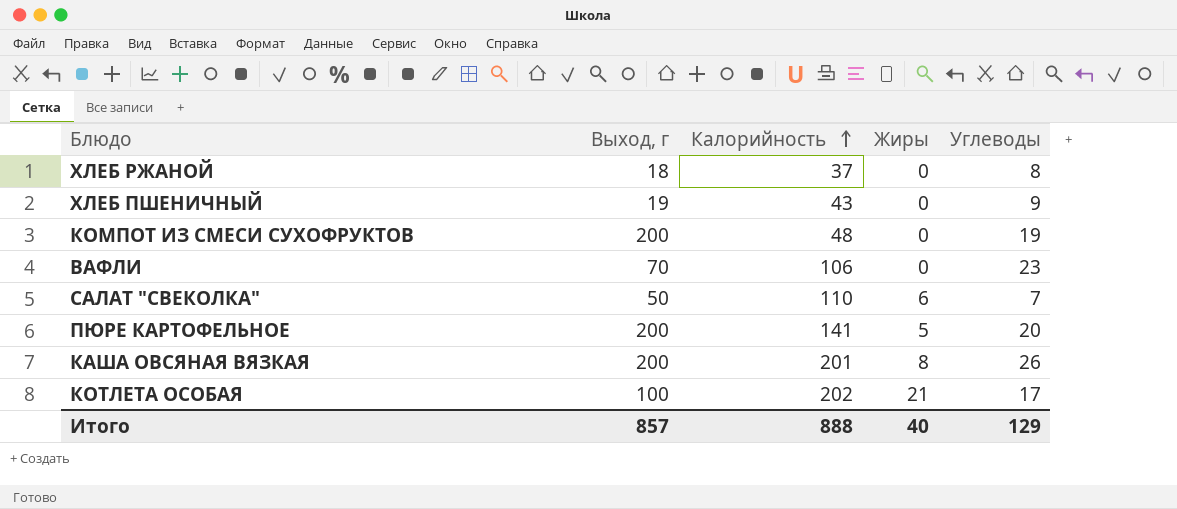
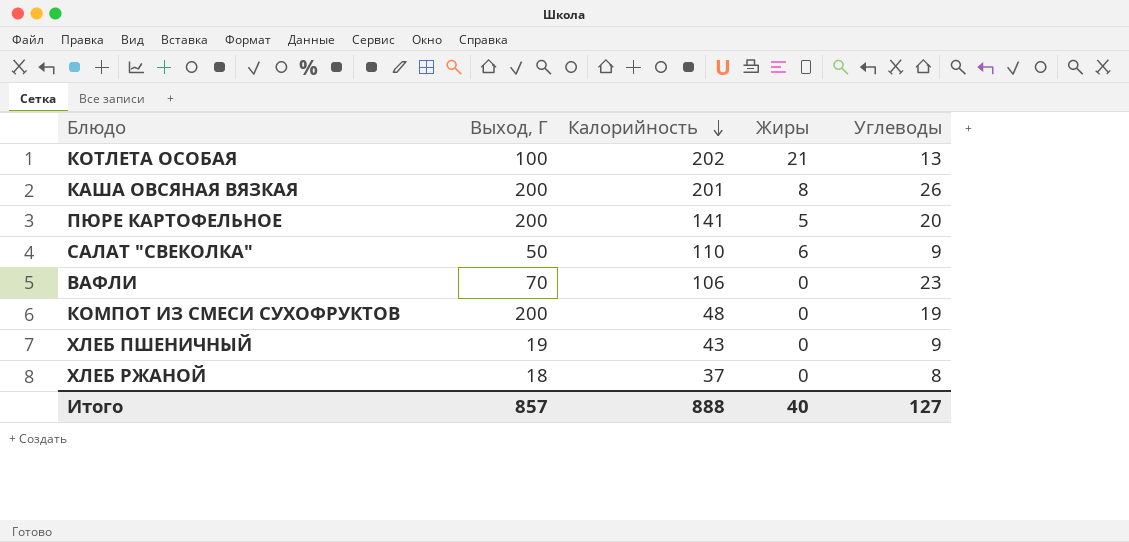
row order: Калорийность ascending -> Калорийность descending
column name: Выход, г -> Выход, Г
КОТЛЕТА ОСОБАЯ | Углеводы: 17 -> 13
САЛАТ "СВЕКОЛКА" | Углеводы: 7 -> 9
Итого | Углеводы: 129 -> 127

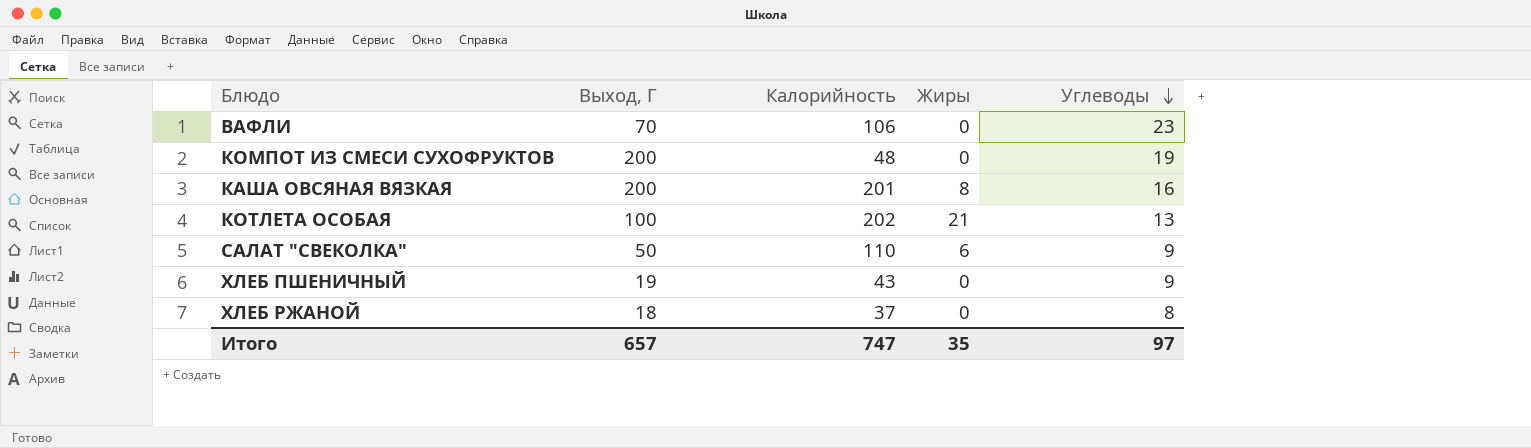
row order: Калорийность descending -> Углеводы descending
row ПЮРЕ КАРТОФЕЛЬНОЕ: 200 | 141 | 5 | 20 -> none
КАША ОВСЯНАЯ ВЯЗКАЯ | Углеводы: 26 -> 16
Итого | Выход, Г: 857 -> 657
Итого | Калорийность: 888 -> 747
Итого | Жиры: 40 -> 35
Итого | Углеводы: 127 -> 97

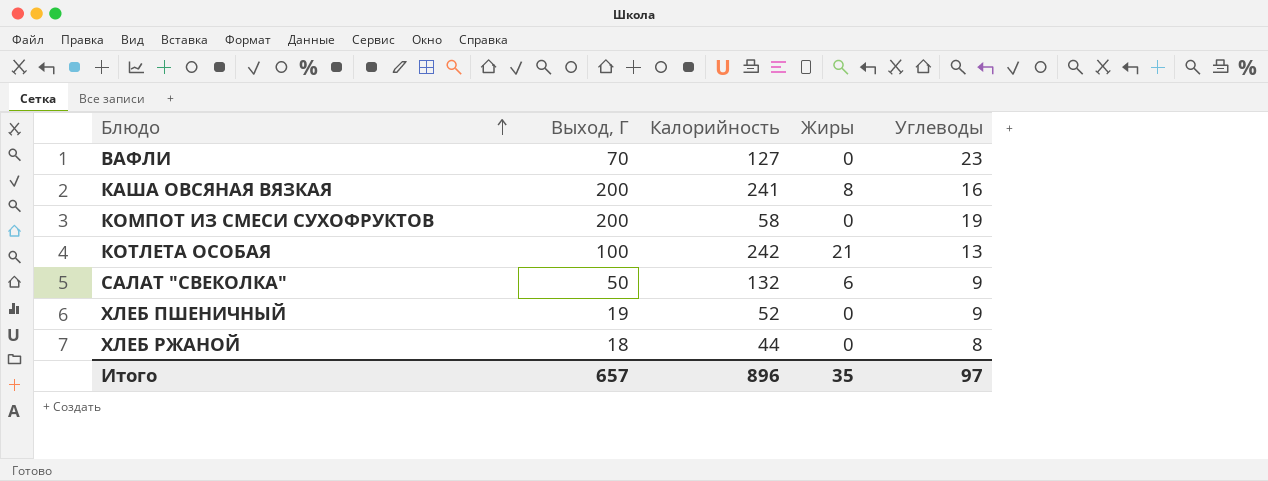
row order: Углеводы descending -> Блюдо ascending
ВАФЛИ | Калорийность: 106 -> 127
КАША ОВСЯНАЯ ВЯЗКАЯ | Калорийность: 201 -> 241
КОМПОТ ИЗ СМЕСИ СУХОФРУКТОВ | Калорийность: 48 -> 58
КОТЛЕТА ОСОБАЯ | Калорийность: 202 -> 242
САЛАТ "СВЕКОЛКА" | Калорийность: 110 -> 132
ХЛЕБ ПШЕНИЧНЫЙ | Калорийность: 43 -> 52
ХЛЕБ РЖАНОЙ | Калорийность: 37 -> 44
Итого | Калорийность: 747 -> 896

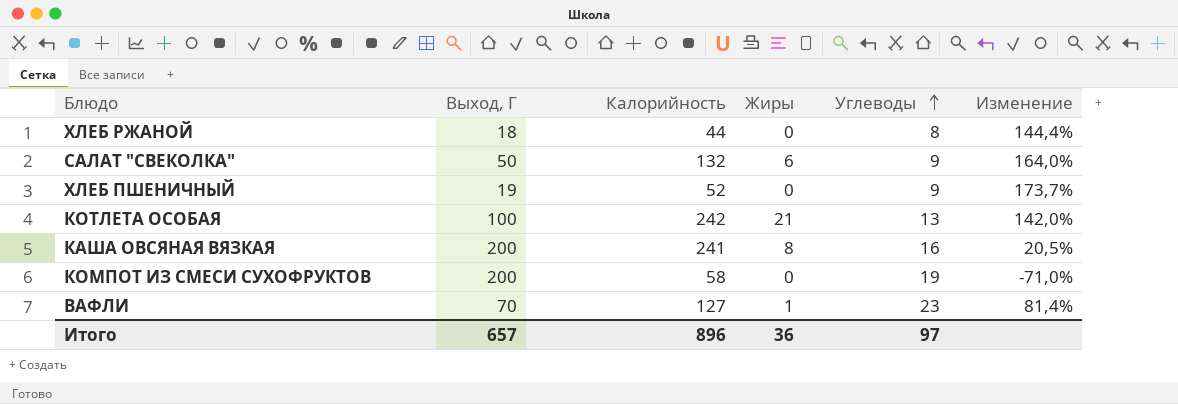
row order: Блюдо ascending -> Углеводы ascending
column Изменение | formula: none -> ([Калорийность] - [Выход, Г]) / [Выход, Г]
ВАФЛИ | Жиры: 0 -> 1
Итого | Жиры: 35 -> 36

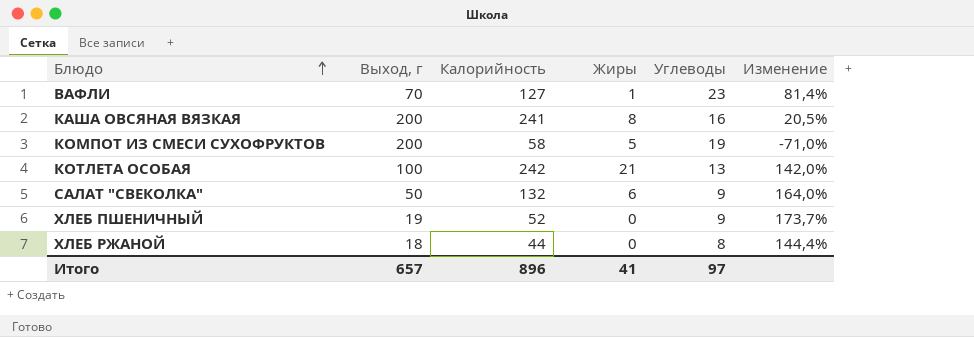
row order: Углеводы ascending -> Блюдо ascending
column name: Выход, Г -> Выход, г
КОМПОТ ИЗ СМЕСИ СУХОФРУКТОВ | Жиры: 0 -> 5
Итого | Жиры: 36 -> 41

